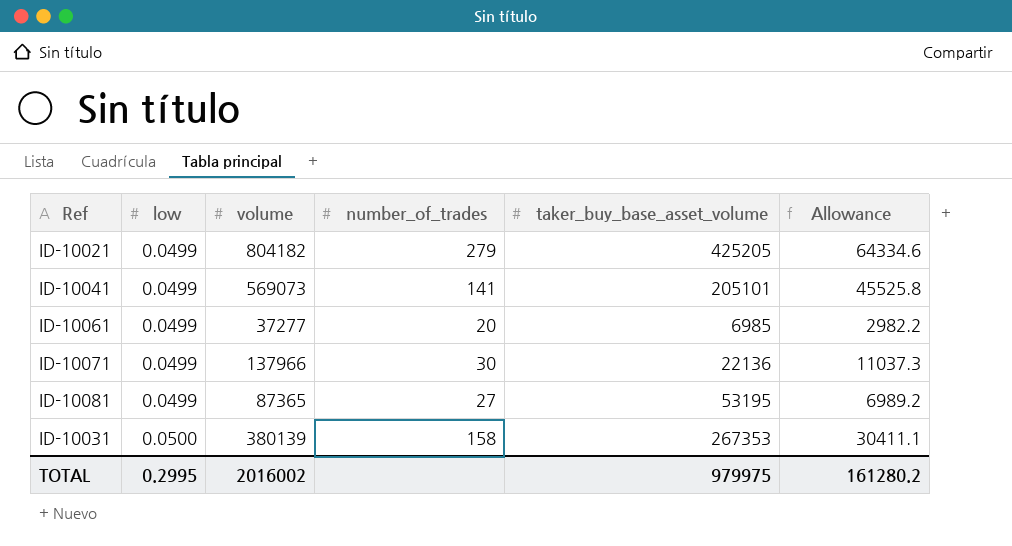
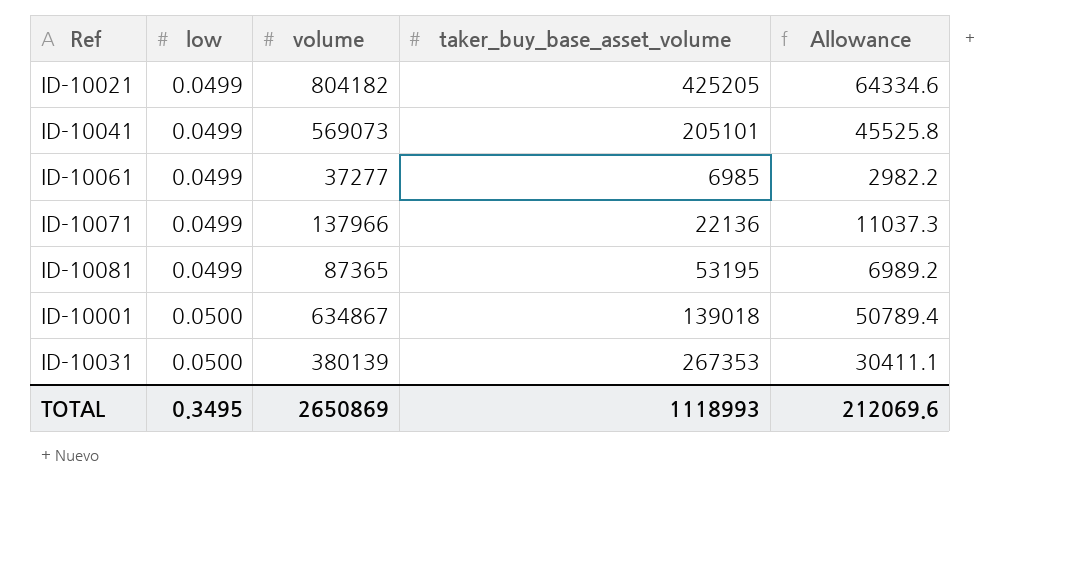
column number_of_trades | position: 4 -> none
row ID-10001: none -> 0.0500 | 634867 | 139018 | 50789.4
TOTAL | low: 0.2995 -> 0.3495
TOTAL | volume: 2016002 -> 2650869
TOTAL | taker_buy_base_asset_volume: 979975 -> 1118993
TOTAL | Allowance: 161280.2 -> 212069.6

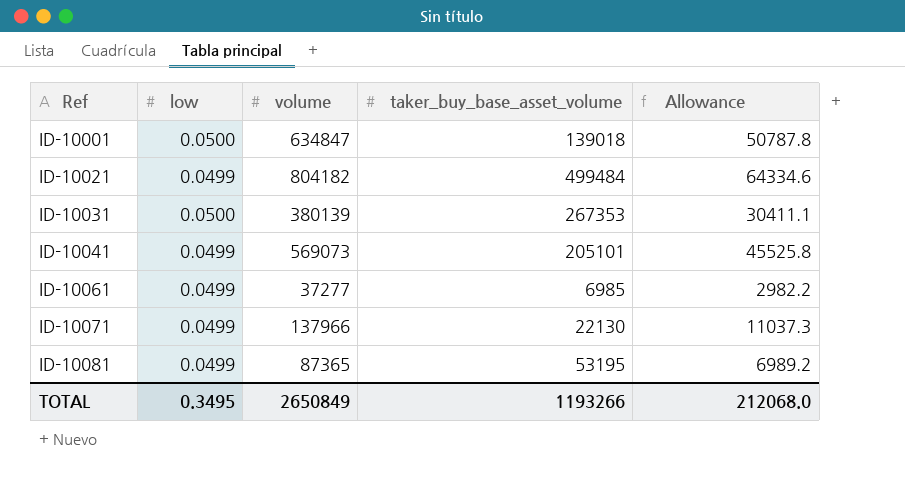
row order: low ascending -> Ref ascending
ID-10001 | volume: 634867 -> 634847
ID-10001 | Allowance: 50789.4 -> 50787.8
ID-10021 | taker_buy_base_asset_volume: 425205 -> 499484
ID-10071 | taker_buy_base_asset_volume: 22136 -> 22130
TOTAL | volume: 2650869 -> 2650849
TOTAL | taker_buy_base_asset_volume: 1118993 -> 1193266
TOTAL | Allowance: 212069.6 -> 212068.0

